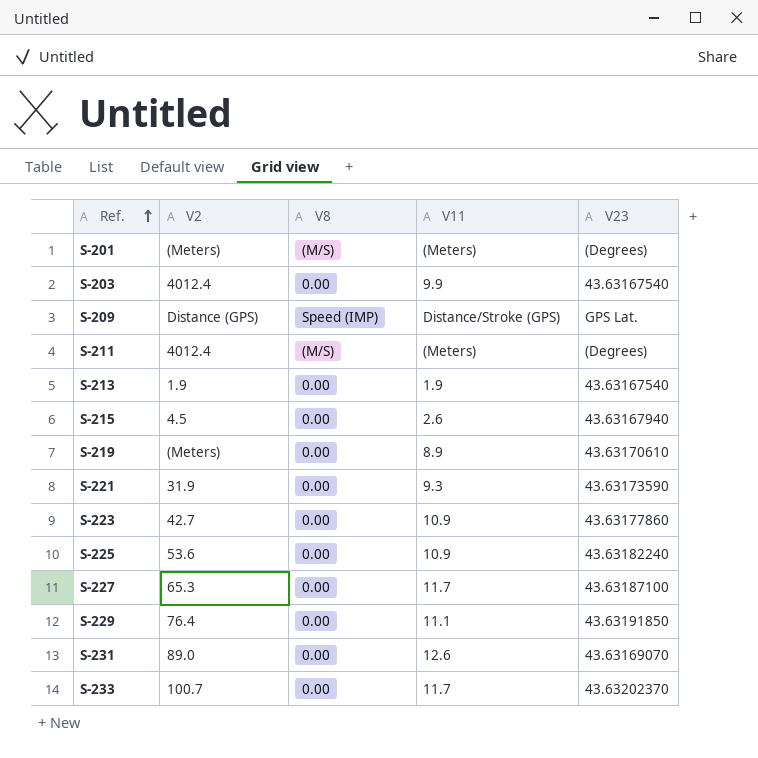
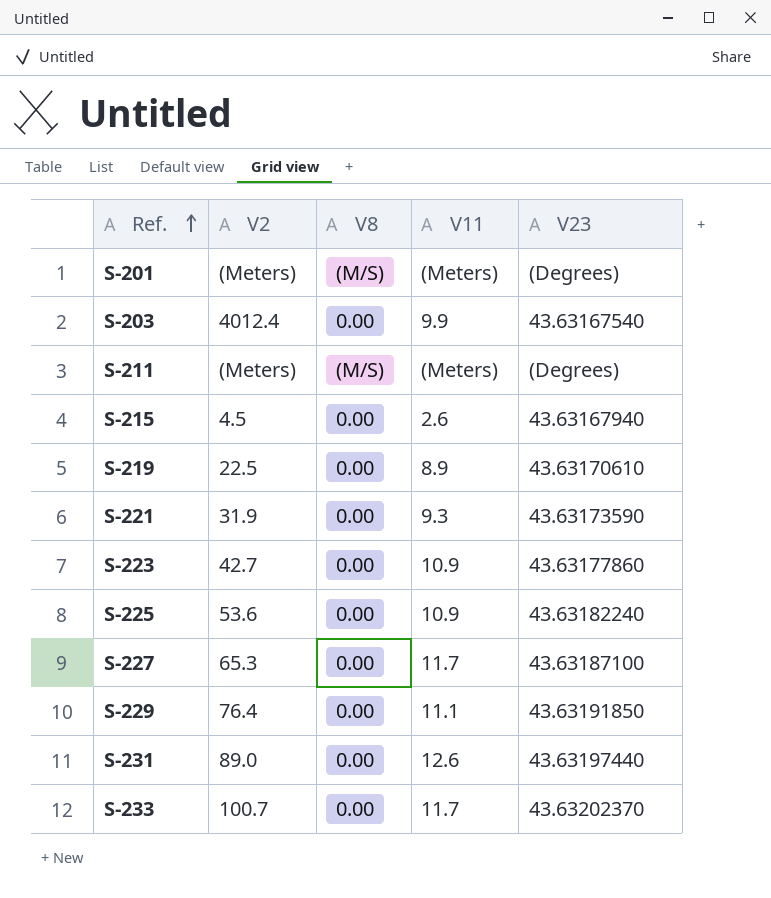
row S-209: Distance (GPS) | Speed (IMP) | Distance/Stroke (GPS) | GPS Lat. -> none
row S-213: 1.9 | 0.00 | 1.9 | 43.63167540 -> none
S-211 | V2: 4012.4 -> (Meters)
S-219 | V2: (Meters) -> 22.5
S-231 | V23: 43.63169070 -> 43.63197440

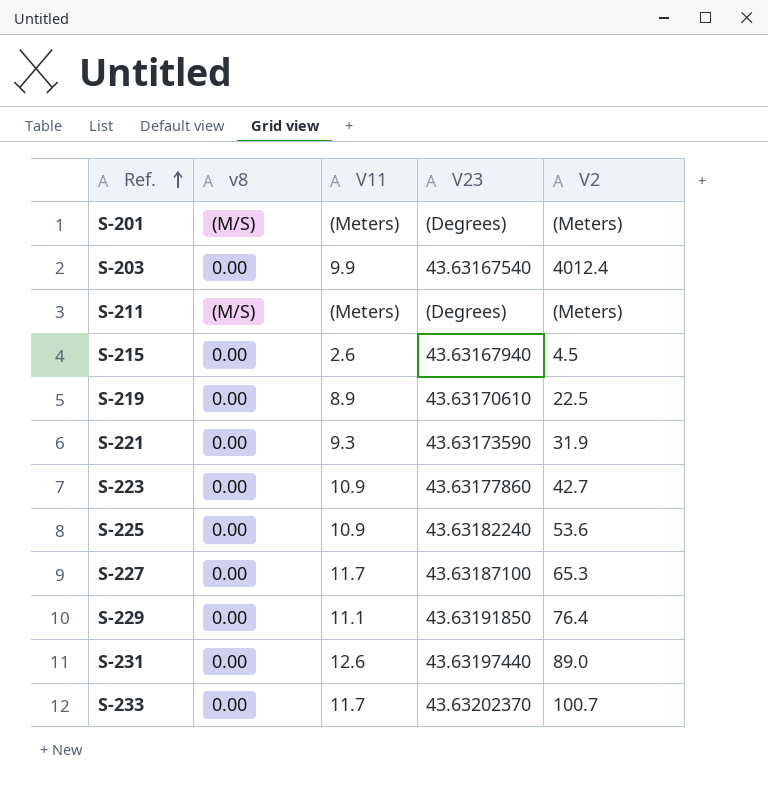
column name: V8 -> v8
column V2 | position: 2 -> 5

